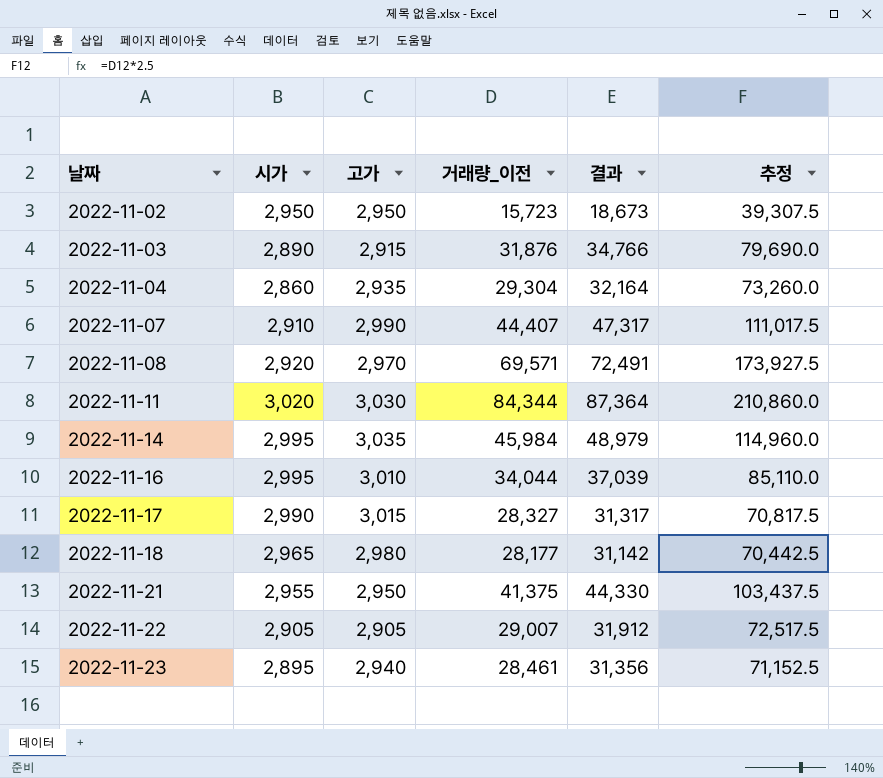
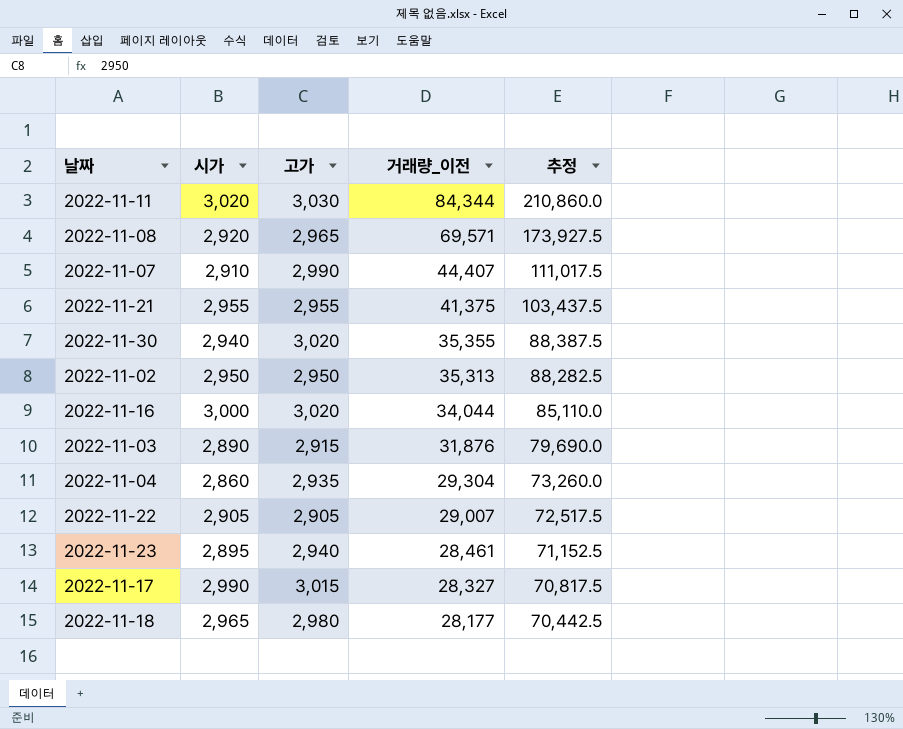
row order: 날짜 ascending -> 거래량_이전 descending
column 결과 | formula: [시가] + [거래량_이전] -> none
row 2022-11-14: 2,995 | 3,035 | 45,984 | 48,979 | 114,960.0 -> none
2022-11-08 | 고가: 2,970 -> 2,965
2022-11-21 | 고가: 2,950 -> 2,955
row 2022-11-30: none -> 2,940 | 3,020 | 35,355 | 88,387.5
2022-11-02 | 거래량_이전: 15,723 -> 35,313
2022-11-02 | 추정: 39,307.5 -> 88,282.5
2022-11-16 | 시가: 2,995 -> 3,000
2022-11-16 | 고가: 3,010 -> 3,020

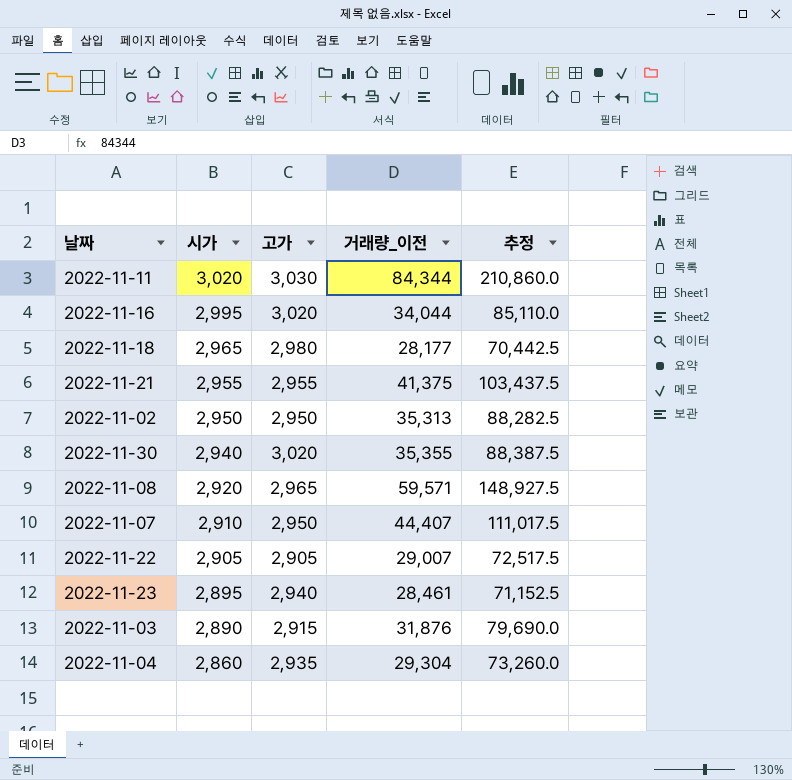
row order: 거래량_이전 descending -> 시가 descending
row 2022-11-17: 2,990 | 3,015 | 28,327 | 70,817.5 -> none
2022-11-16 | 시가: 3,000 -> 2,995
2022-11-08 | 거래량_이전: 69,571 -> 59,571
2022-11-08 | 추정: 173,927.5 -> 148,927.5
2022-11-07 | 고가: 2,990 -> 2,950

